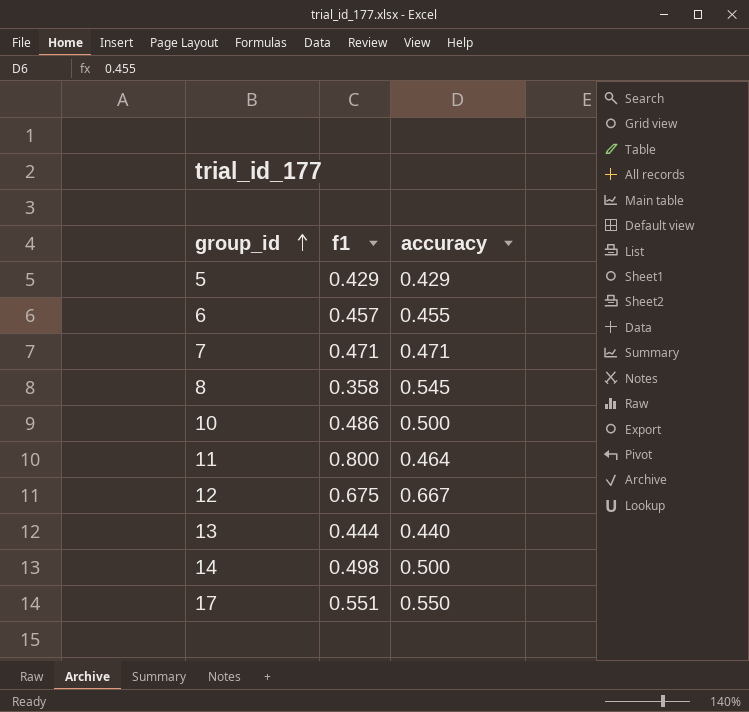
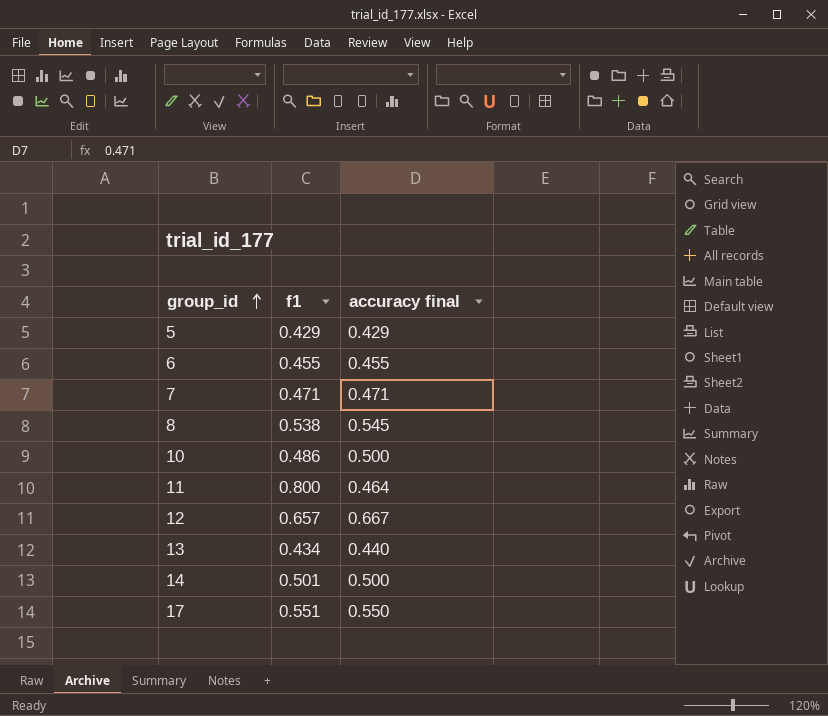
column name: accuracy -> accuracy final
6 | f1: 0.457 -> 0.455
8 | f1: 0.358 -> 0.538
12 | f1: 0.675 -> 0.657
13 | f1: 0.444 -> 0.434
14 | f1: 0.498 -> 0.501

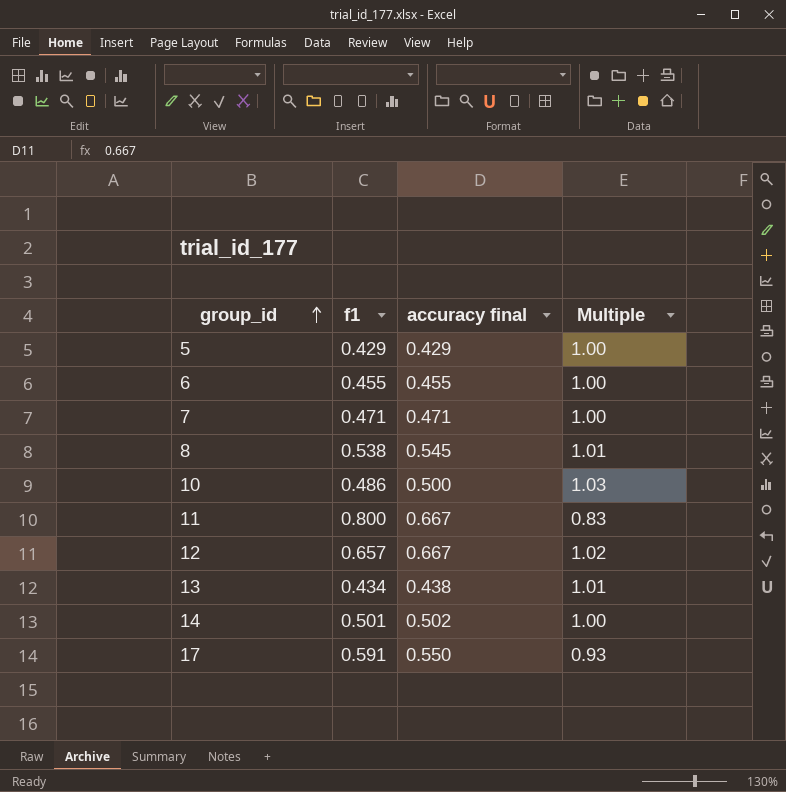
column Multiple | formula: none -> [accuracy final] / [f1]
11 | accuracy final: 0.464 -> 0.667
13 | accuracy final: 0.440 -> 0.438
14 | accuracy final: 0.500 -> 0.502
17 | f1: 0.551 -> 0.591

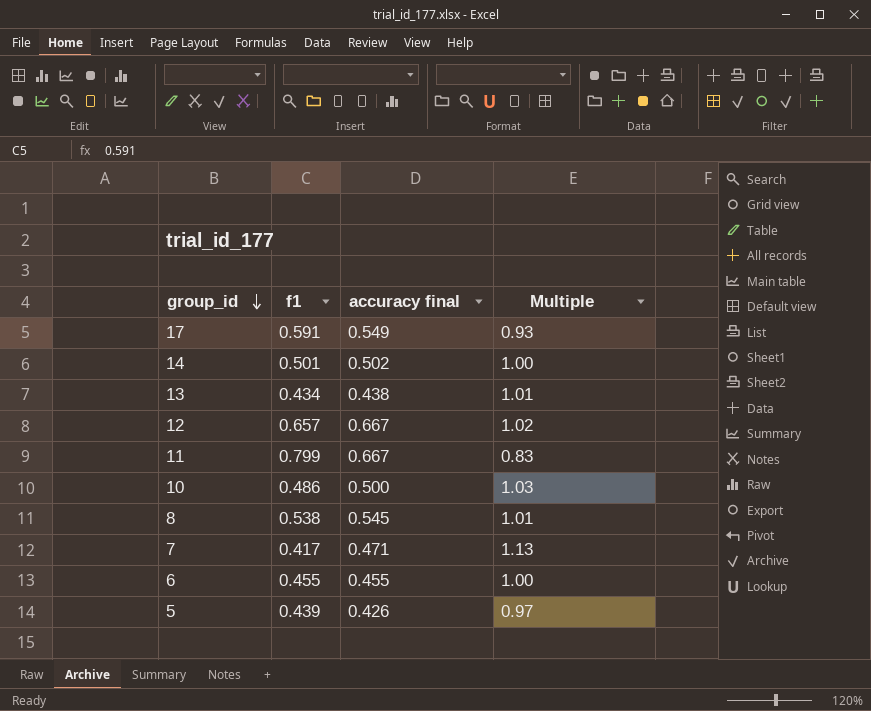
row order: group_id ascending -> group_id descending
17 | accuracy final: 0.550 -> 0.549
11 | f1: 0.800 -> 0.799
7 | f1: 0.471 -> 0.417
7 | Multiple: 1.00 -> 1.13
5 | f1: 0.429 -> 0.439
5 | accuracy final: 0.429 -> 0.426
5 | Multiple: 1.00 -> 0.97

